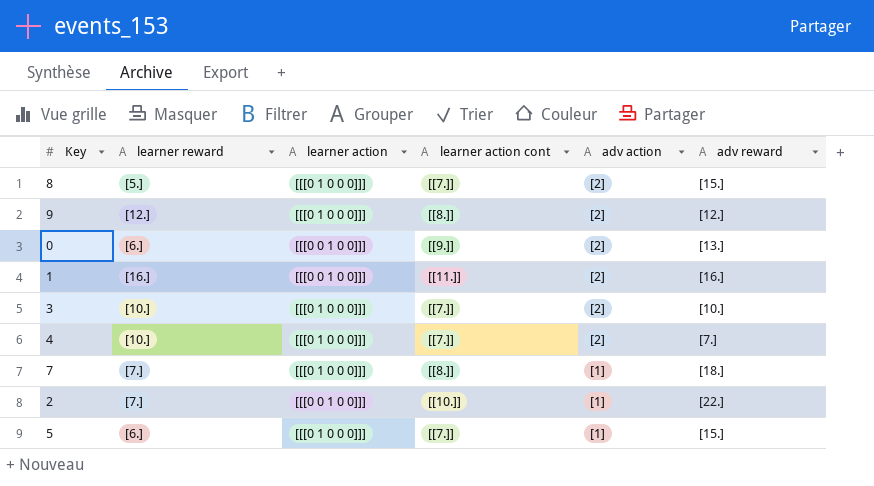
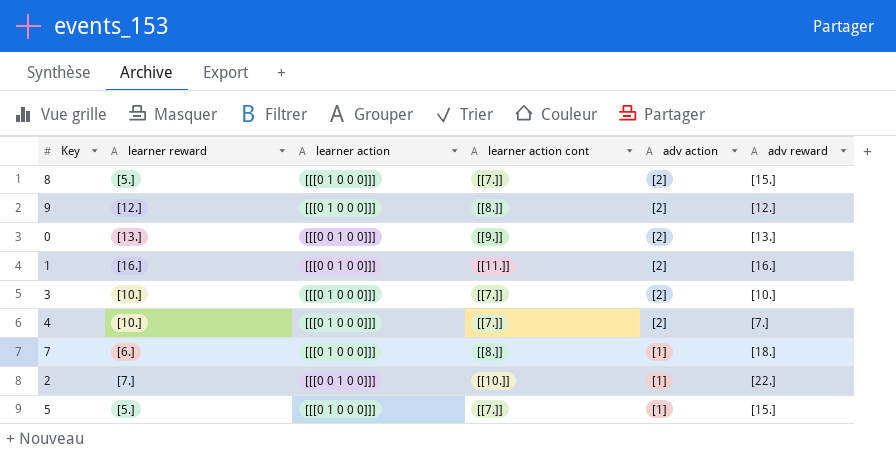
0 | learner reward: [6.] -> [13.]
7 | learner reward: [7.] -> [6.]
5 | learner reward: [6.] -> [5.]

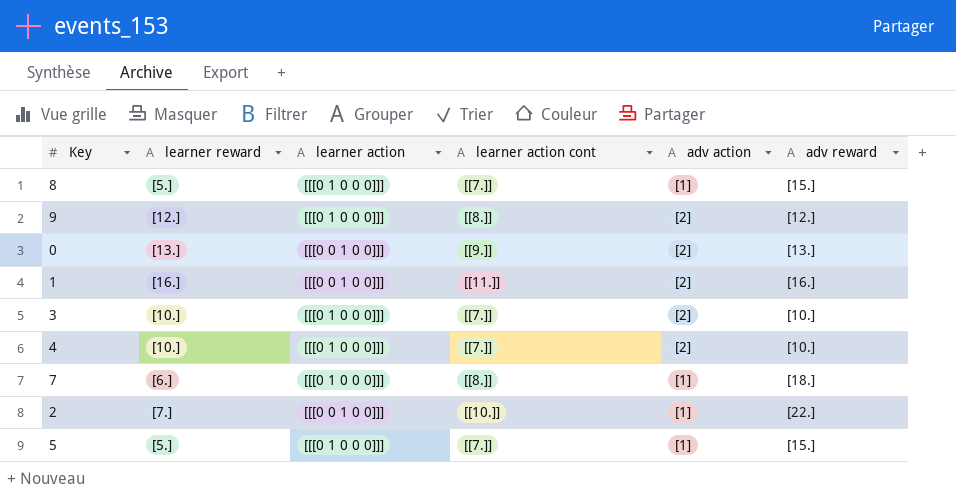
8 | adv action: [2] -> [1]
4 | adv reward: [7.] -> [10.]

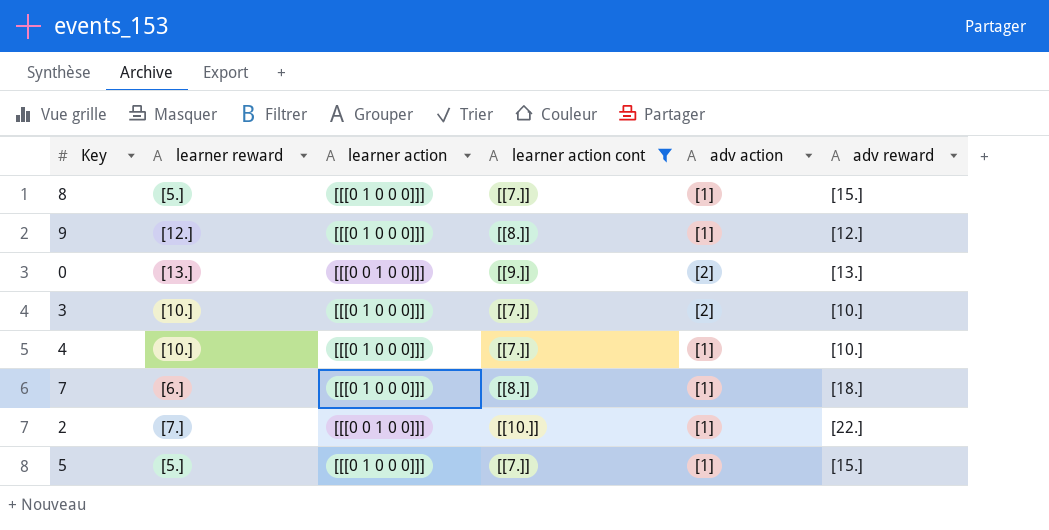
filter: none -> learner action cont != [[11.]]
9 | adv action: [2] -> [1]
4 | adv action: [2] -> [1]

